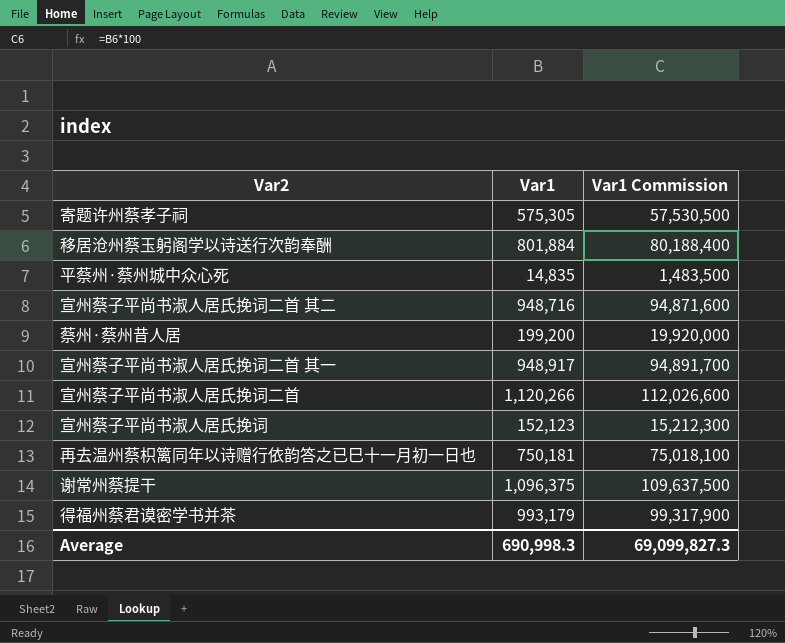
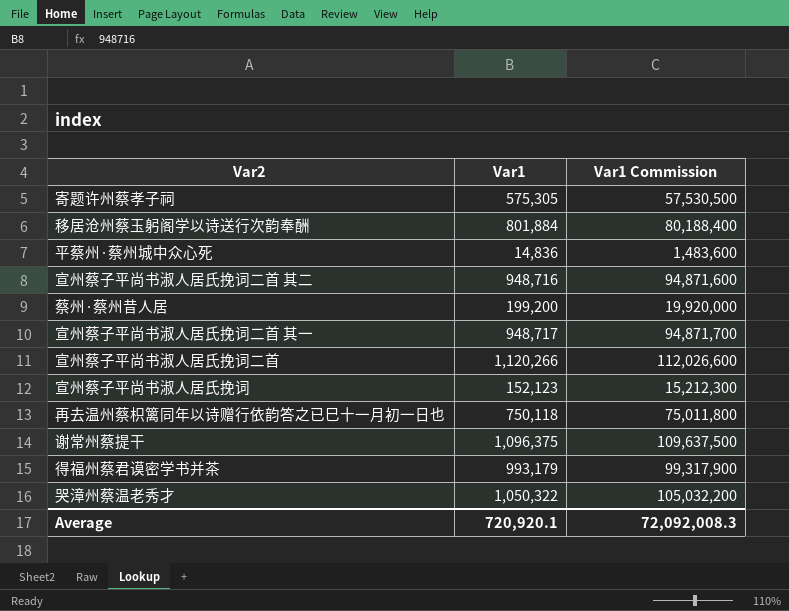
平蔡州·蔡州城中众心死 | Var1: 14,835 -> 14,836
平蔡州·蔡州城中众心死 | Var1 Commission: 1,483,500 -> 1,483,600
宣州蔡子平尚书淑人居氏挽词二首 其一 | Var1: 948,917 -> 948,717
宣州蔡子平尚书淑人居氏挽词二首 其一 | Var1 Commission: 94,891,700 -> 94,871,700
再去温州蔡枳篱同年以诗赠行依韵答之已巳十一月初一日也 | Var1: 750,181 -> 750,118
再去温州蔡枳篱同年以诗赠行依韵答之已巳十一月初一日也 | Var1 Commission: 75,018,100 -> 75,011,800
row 哭漳州蔡温老秀才: none -> 1,050,322 | 105,032,200
Average | Var1: 690,998.3 -> 720,920.1
Average | Var1 Commission: 69,099,827.3 -> 72,092,008.3

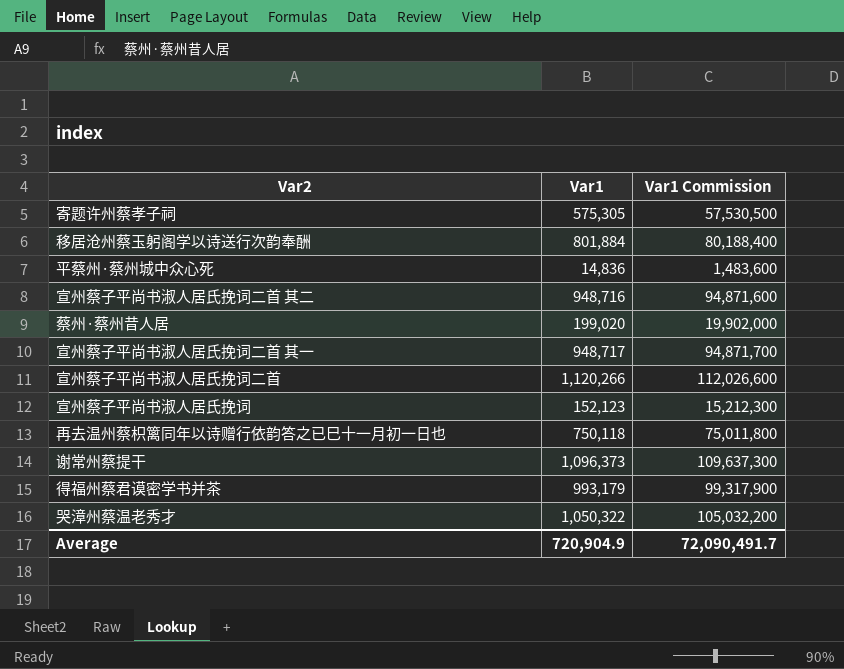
蔡州·蔡州昔人居 | Var1: 199,200 -> 199,020
蔡州·蔡州昔人居 | Var1 Commission: 19,920,000 -> 19,902,000
谢常州蔡提干 | Var1: 1,096,375 -> 1,096,373
谢常州蔡提干 | Var1 Commission: 109,637,500 -> 109,637,300
Average | Var1: 720,920.1 -> 720,904.9
Average | Var1 Commission: 72,092,008.3 -> 72,090,491.7

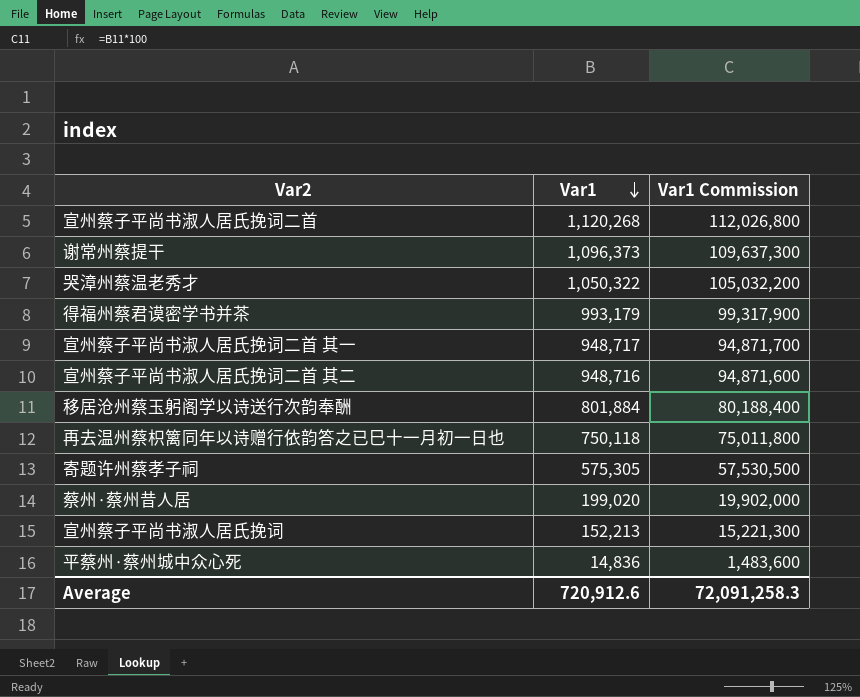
row order: none -> Var1 descending
宣州蔡子平尚书淑人居氏挽词二首 | Var1: 1,120,266 -> 1,120,268
宣州蔡子平尚书淑人居氏挽词二首 | Var1 Commission: 112,026,600 -> 112,026,800
宣州蔡子平尚书淑人居氏挽词 | Var1: 152,123 -> 152,213
宣州蔡子平尚书淑人居氏挽词 | Var1 Commission: 15,212,300 -> 15,221,300
Average | Var1: 720,904.9 -> 720,912.6
Average | Var1 Commission: 72,090,491.7 -> 72,091,258.3

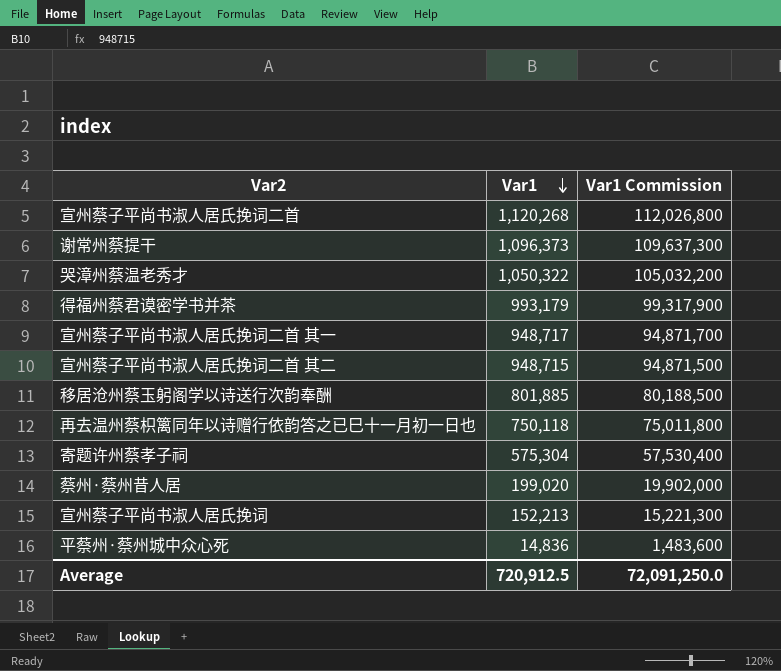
宣州蔡子平尚书淑人居氏挽词二首 其二 | Var1: 948,716 -> 948,715
宣州蔡子平尚书淑人居氏挽词二首 其二 | Var1 Commission: 94,871,600 -> 94,871,500
移居沧州蔡玉躬阁学以诗送行次韵奉酬 | Var1: 801,884 -> 801,885
移居沧州蔡玉躬阁学以诗送行次韵奉酬 | Var1 Commission: 80,188,400 -> 80,188,500
寄题许州蔡孝子祠 | Var1: 575,305 -> 575,304
寄题许州蔡孝子祠 | Var1 Commission: 57,530,500 -> 57,530,400
Average | Var1: 720,912.6 -> 720,912.5
Average | Var1 Commission: 72,091,258.3 -> 72,091,250.0

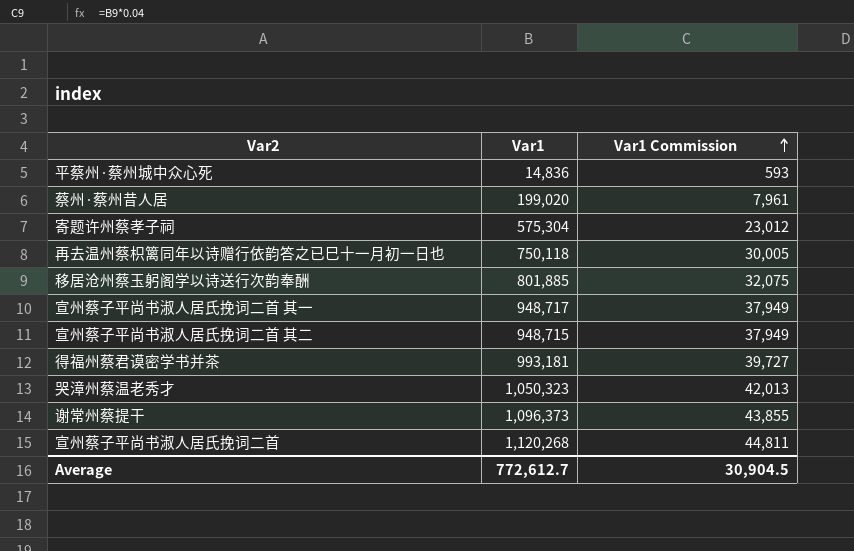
row order: Var1 descending -> Var1 Commission ascending
column Var1 Commission | formula: [Var1] * 100 -> [Var1] * 0.04
row 宣州蔡子平尚书淑人居氏挽词: 152,213 | 15,221,300 -> none
得福州蔡君谟密学书并茶 | Var1: 993,179 -> 993,181
哭漳州蔡温老秀才 | Var1: 1,050,322 -> 1,050,323
Average | Var1: 720,912.5 -> 772,612.7
Average | Var1 Commission: 72,091,250.0 -> 30,904.5

